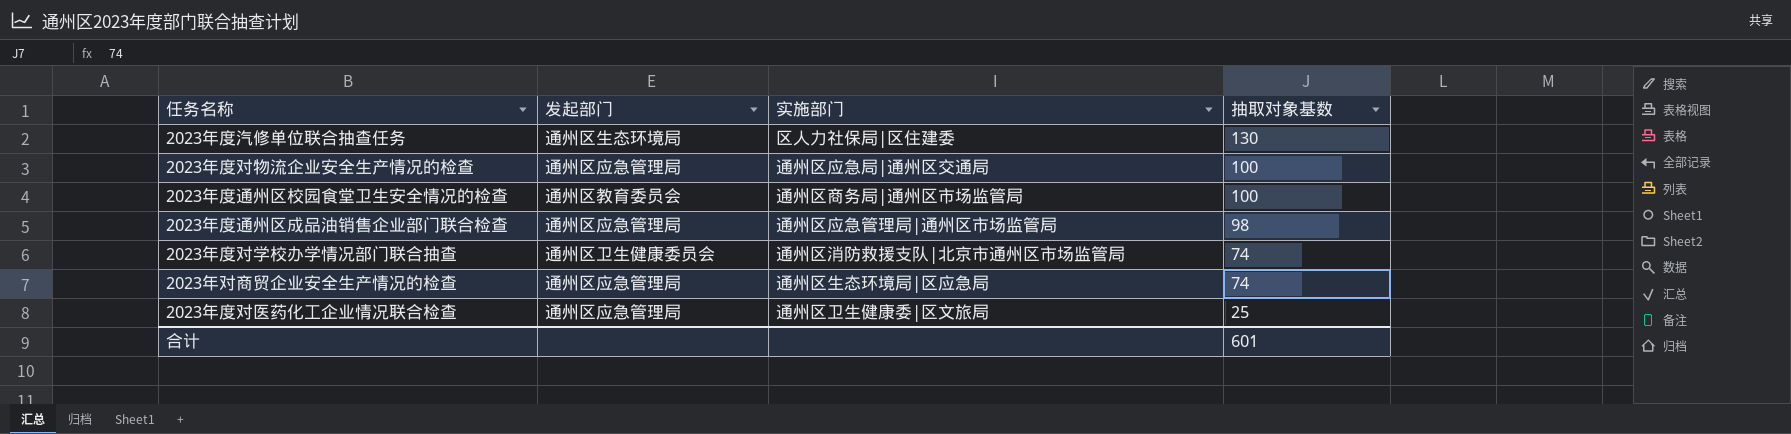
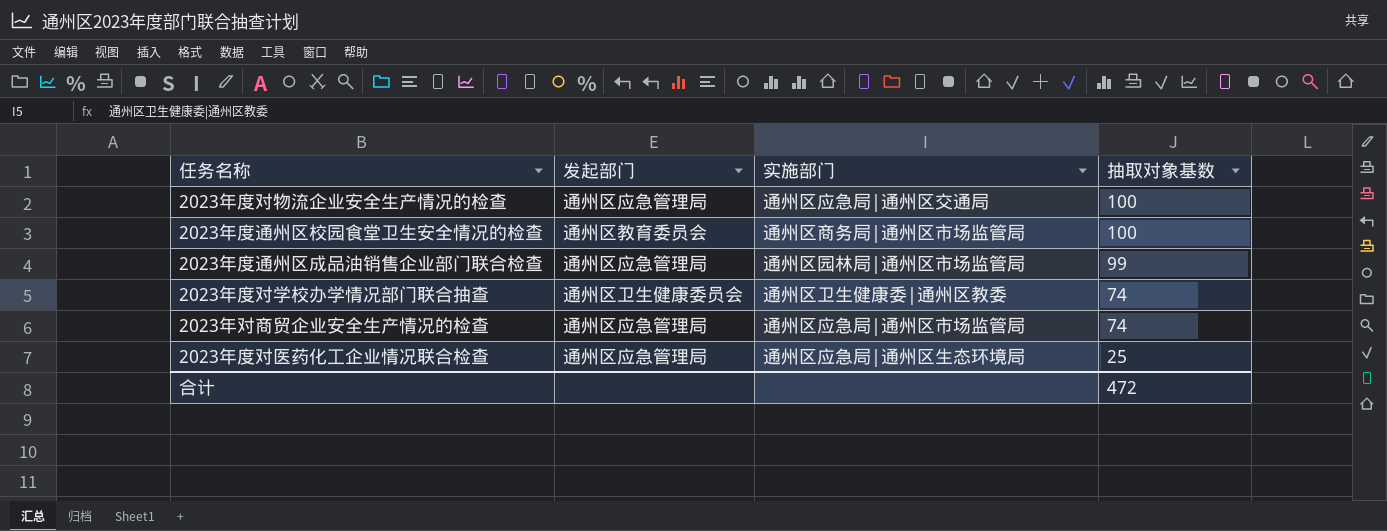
row 2023年度汽修单位联合抽查任务: 通州区生态环境局 | 区人力社保局|区住建委 | 130 -> none
2023年度通州区成品油销售企业部门联合检查 | 实施部门: 通州区应急管理局|通州区市场监管局 -> 通州区园林局|通州区市场监管局
2023年度通州区成品油销售企业部门联合检查 | 抽取对象基数: 98 -> 99
2023年度对学校办学情况部门联合抽查 | 实施部门: 通州区消防救援支队|北京市通州区市场监管局 -> 通州区卫生健康委|通州区教委
2023年对商贸企业安全生产情况的检查 | 实施部门: 通州区生态环境局|区应急局 -> 通州区应急局|通州区市场监管局
2023年度对医药化工企业情况联合检查 | 实施部门: 通州区卫生健康委|区文旅局 -> 通州区应急局|通州区生态环境局
合计 | 抽取对象基数: 601 -> 472

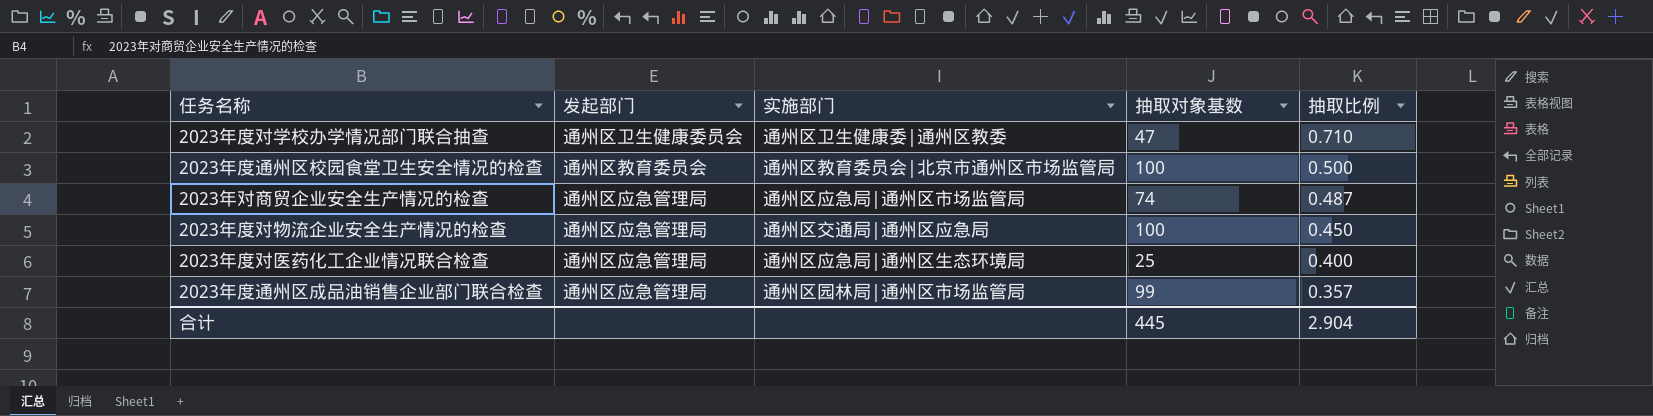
row order: 抽取对象基数 descending -> 抽取比例 descending
column 抽取比例 | position: none -> 5
2023年度对学校办学情况部门联合抽查 | 抽取对象基数: 74 -> 47
2023年度通州区校园食堂卫生安全情况的检查 | 实施部门: 通州区商务局|通州区市场监管局 -> 通州区教育委员会|北京市通州区市场监管局
2023年度对物流企业安全生产情况的检查 | 实施部门: 通州区应急局|通州区交通局 -> 通州区交通局|通州区应急局
合计 | 抽取对象基数: 472 -> 445

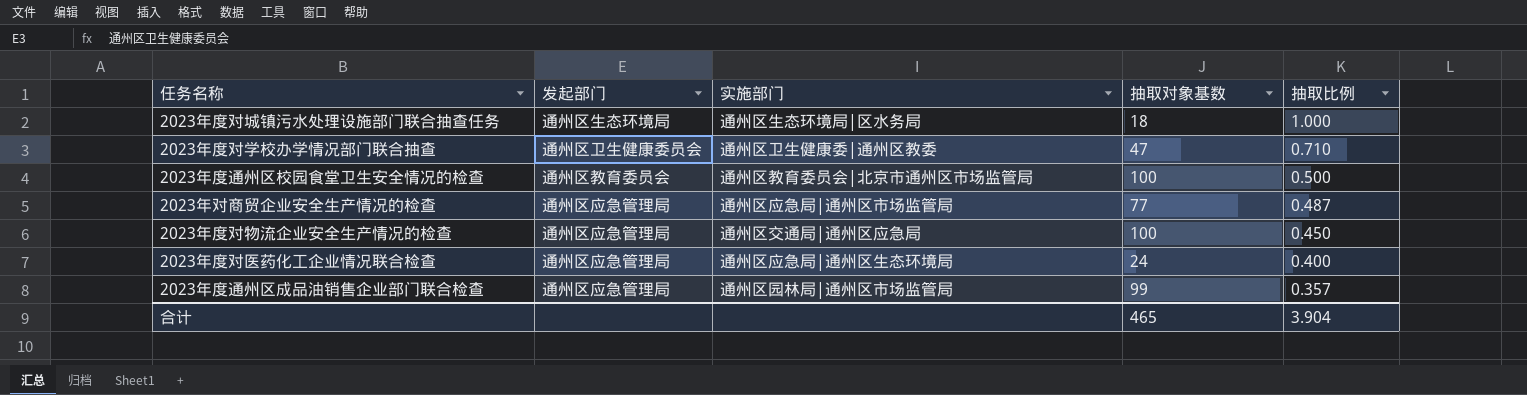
row 2023年度对城镇污水处理设施部门联合抽查任务: none -> 通州区生态环境局 | 通州区生态环境局|区水务局 | 18 | 1.000
2023年对商贸企业安全生产情况的检查 | 抽取对象基数: 74 -> 77
2023年度对医药化工企业情况联合检查 | 抽取对象基数: 25 -> 24
合计 | 抽取对象基数: 445 -> 465
合计 | 抽取比例: 2.904 -> 3.904

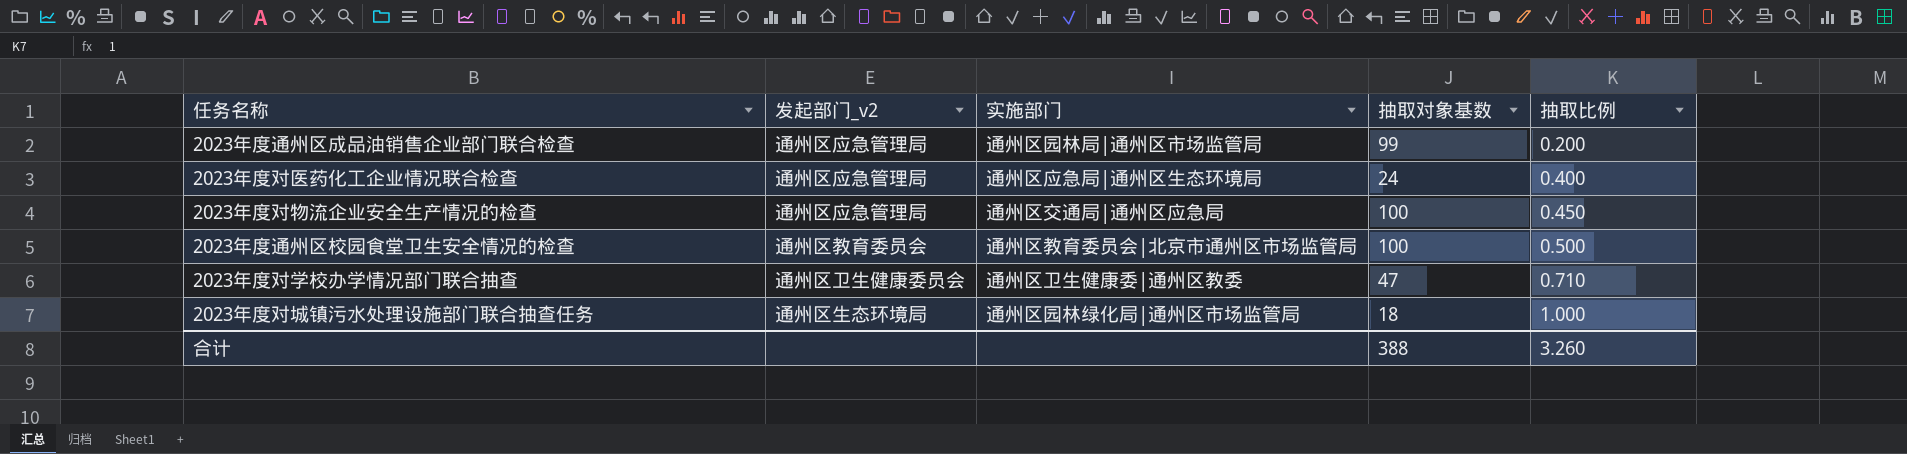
row order: 抽取比例 descending -> 抽取比例 ascending
column name: 发起部门 -> 发起部门_v2
row 2023年对商贸企业安全生产情况的检查: 通州区应急管理局 | 通州区应急局|通州区市场监管局 | 77 | 0.487 -> none
2023年度通州区成品油销售企业部门联合检查 | 抽取比例: 0.357 -> 0.200
2023年度对城镇污水处理设施部门联合抽查任务 | 实施部门: 通州区生态环境局|区水务局 -> 通州区园林绿化局|通州区市场监管局
合计 | 抽取对象基数: 465 -> 388
合计 | 抽取比例: 3.904 -> 3.260

